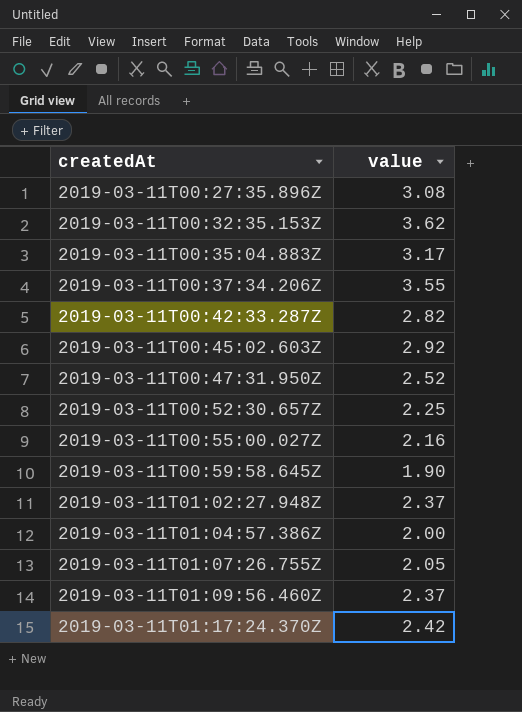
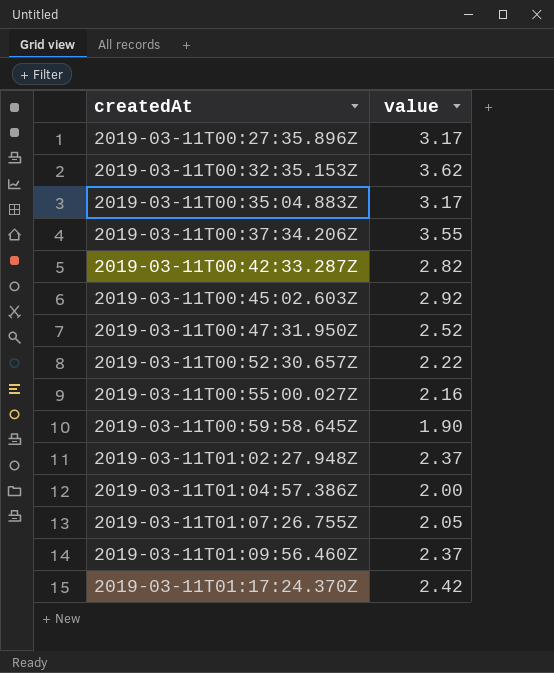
2019-03-11T00:27:35.896Z | value: 3.08 -> 3.17
2019-03-11T00:52:30.657Z | value: 2.25 -> 2.22

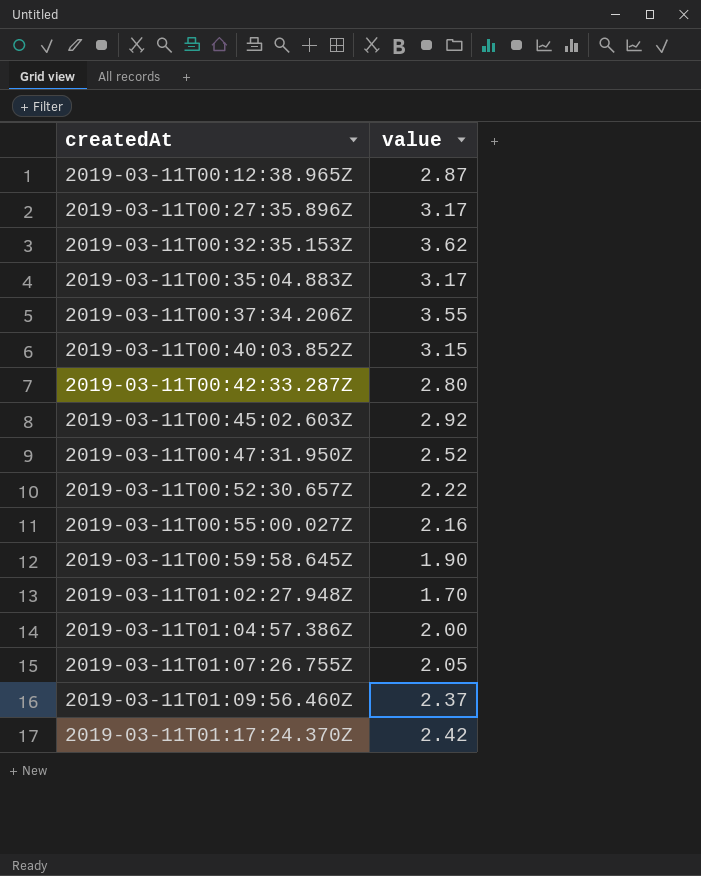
row 2019-03-11T00:12:38.965Z: none -> 2.87
row 2019-03-11T00:40:03.852Z: none -> 3.15
2019-03-11T00:42:33.287Z | value: 2.82 -> 2.80
2019-03-11T01:02:27.948Z | value: 2.37 -> 1.70

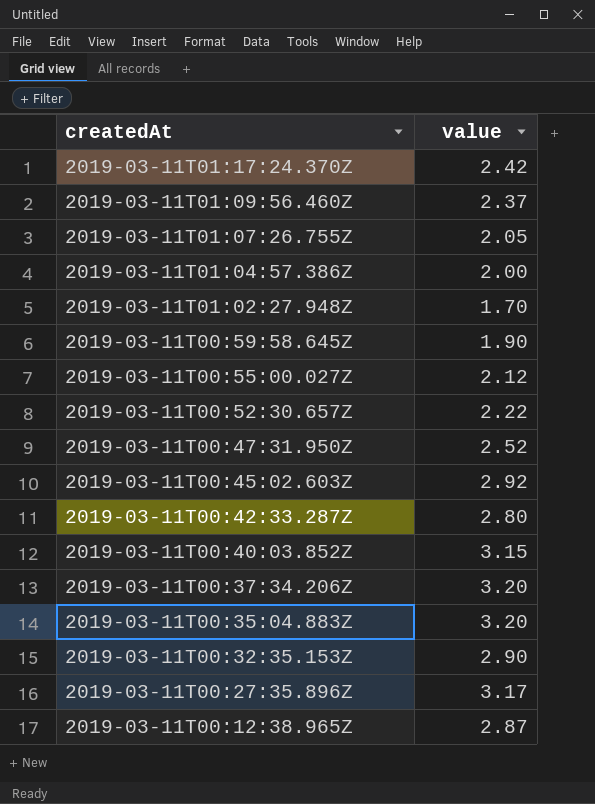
row order: createdAt ascending -> createdAt descending
2019-03-11T00:55:00.027Z | value: 2.16 -> 2.12
2019-03-11T00:37:34.206Z | value: 3.55 -> 3.20
2019-03-11T00:35:04.883Z | value: 3.17 -> 3.20
2019-03-11T00:32:35.153Z | value: 3.62 -> 2.90

